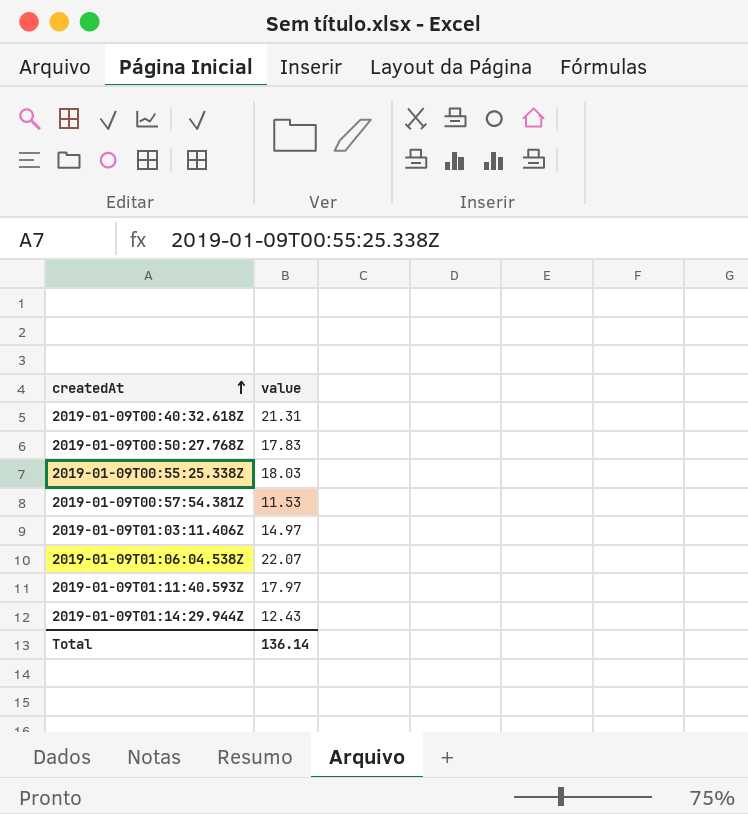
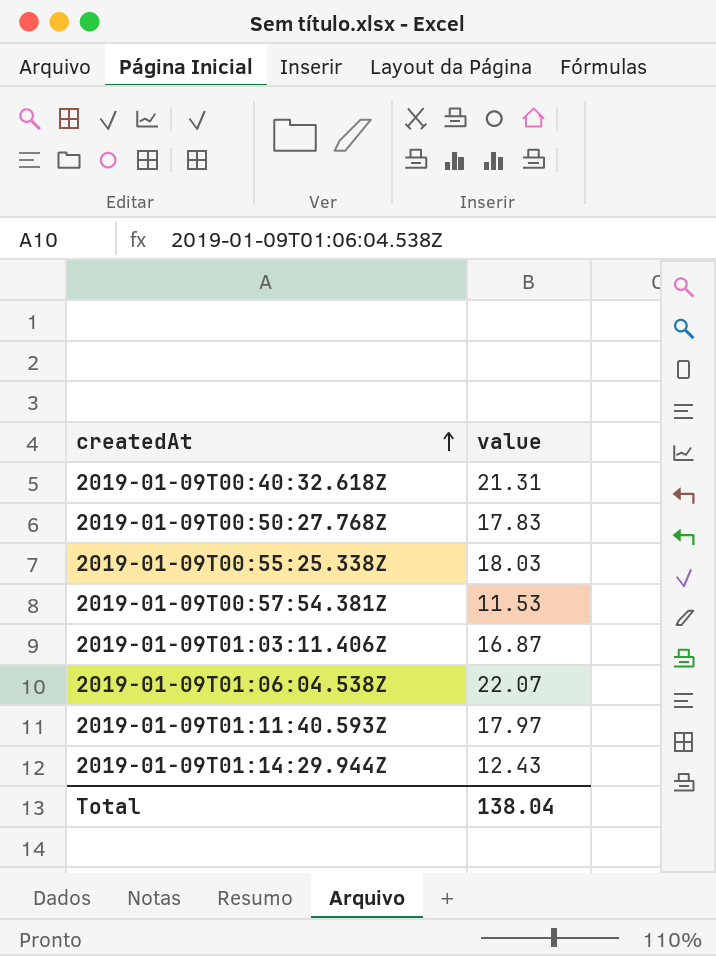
2019-01-09T01:03:11.406Z | value: 14.97 -> 16.87
Total | value: 136.14 -> 138.04

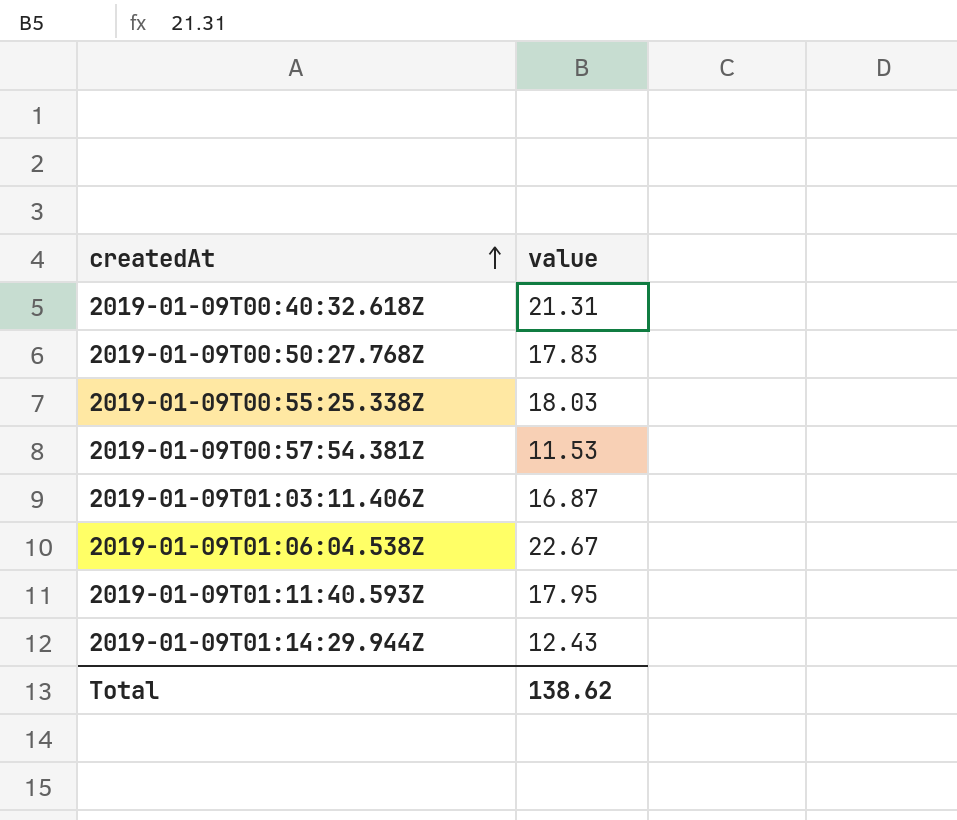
2019-01-09T01:06:04.538Z | value: 22.07 -> 22.67
2019-01-09T01:11:40.593Z | value: 17.97 -> 17.95
Total | value: 138.04 -> 138.62

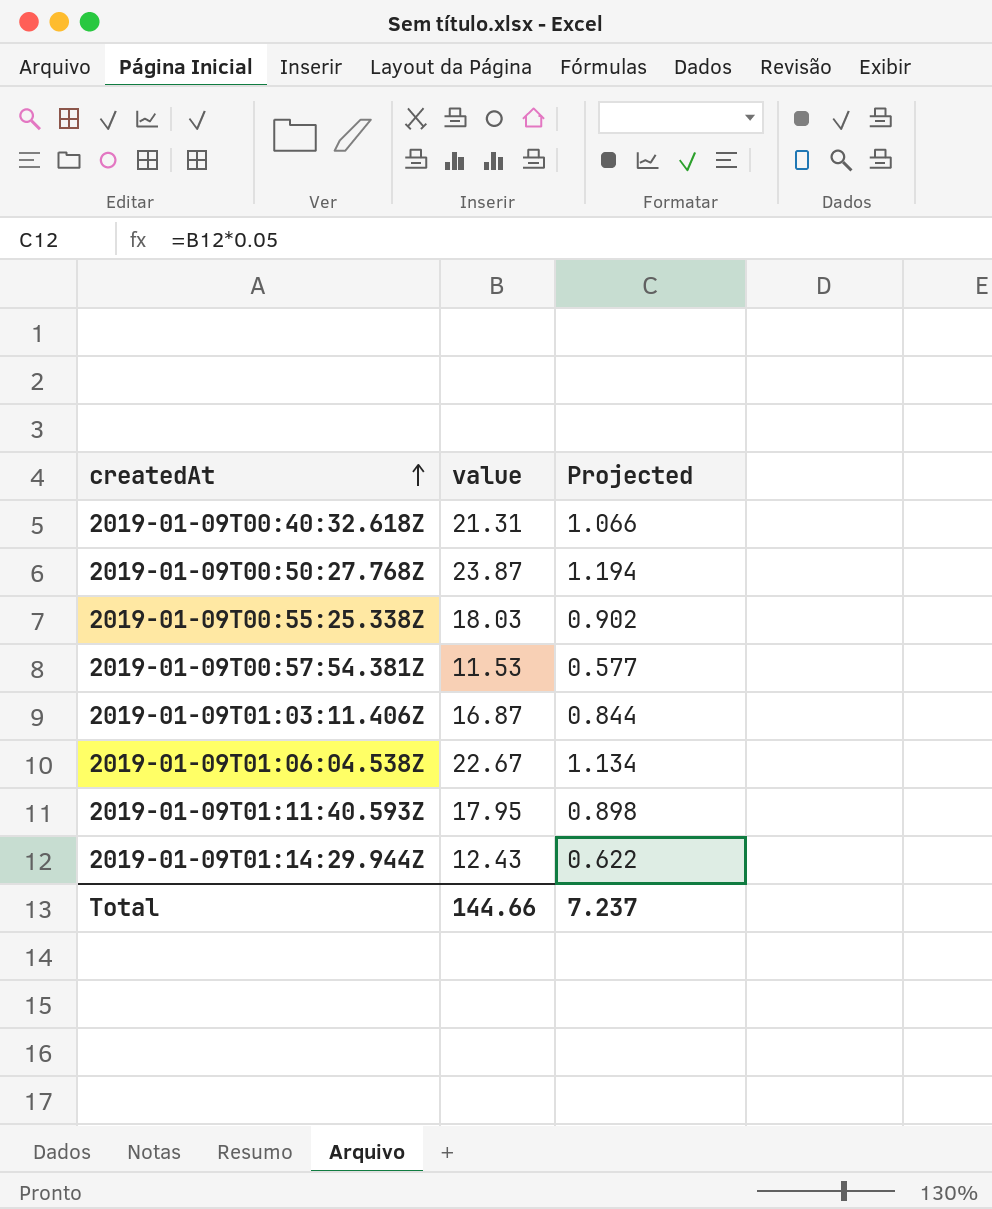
column Projected | formula: none -> [value] * 0.05
2019-01-09T00:50:27.768Z | value: 17.83 -> 23.87
Total | value: 138.62 -> 144.66

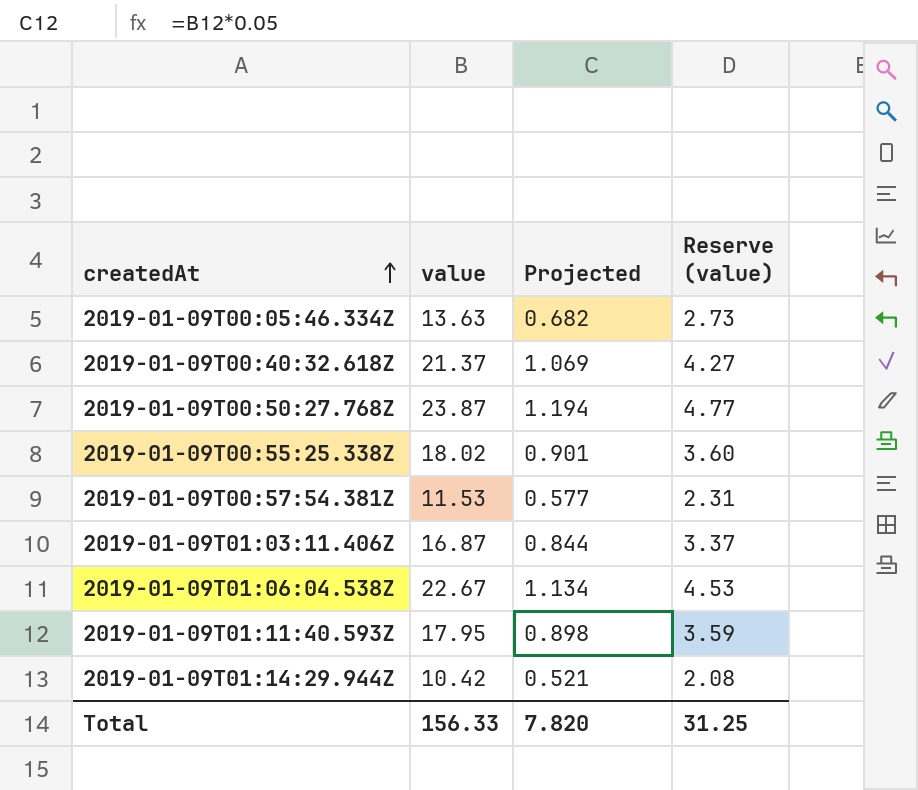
column Reserve (value) | formula: none -> [value] * 0.2
row 2019-01-09T00:05:46.334Z: none -> 13.63 | 0.682 | 2.73
2019-01-09T00:40:32.618Z | value: 21.31 -> 21.37
2019-01-09T00:40:32.618Z | Projected: 1.066 -> 1.069
2019-01-09T00:55:25.338Z | value: 18.03 -> 18.02
2019-01-09T00:55:25.338Z | Projected: 0.902 -> 0.901
2019-01-09T01:14:29.944Z | value: 12.43 -> 10.42
2019-01-09T01:14:29.944Z | Projected: 0.622 -> 0.521
Total | value: 144.66 -> 156.33
Total | Projected: 7.237 -> 7.820

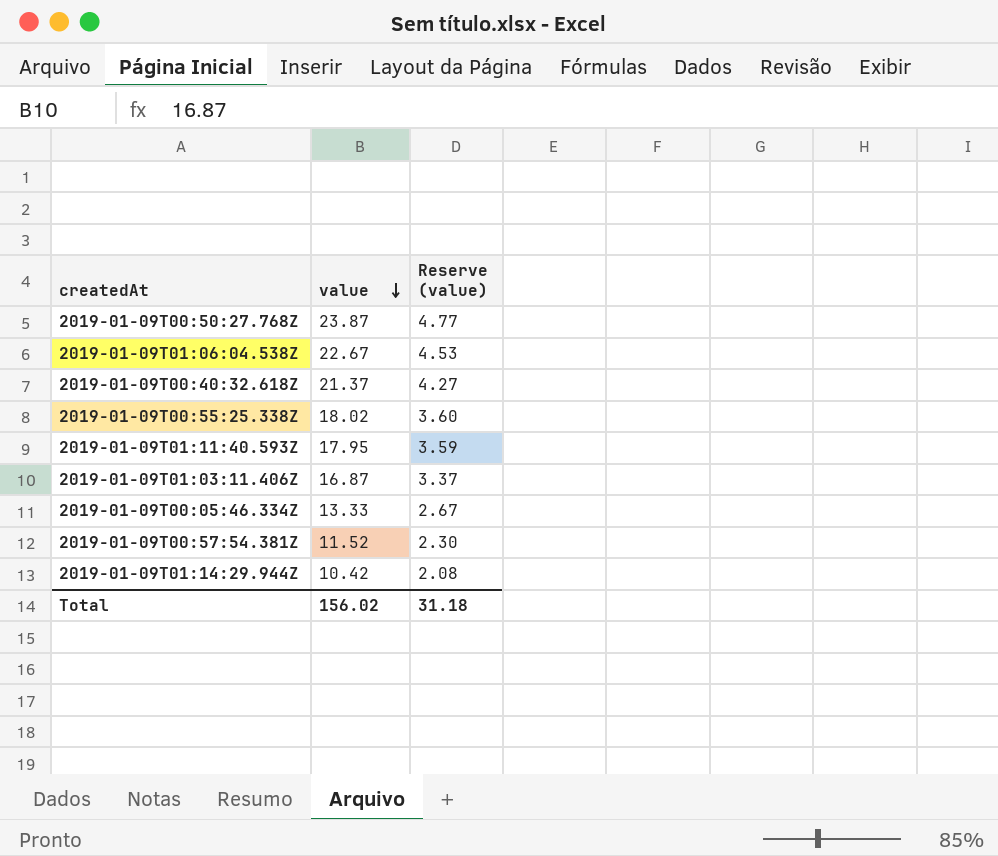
row order: createdAt ascending -> value descending
column Projected | formula: [value] * 0.05 -> none
2019-01-09T00:05:46.334Z | value: 13.63 -> 13.33
2019-01-09T00:05:46.334Z | Reserve (value): 2.73 -> 2.67
2019-01-09T00:57:54.381Z | value: 11.53 -> 11.52
2019-01-09T00:57:54.381Z | Reserve (value): 2.31 -> 2.30
Total | value: 156.33 -> 156.02
Total | Reserve (value): 31.25 -> 31.18

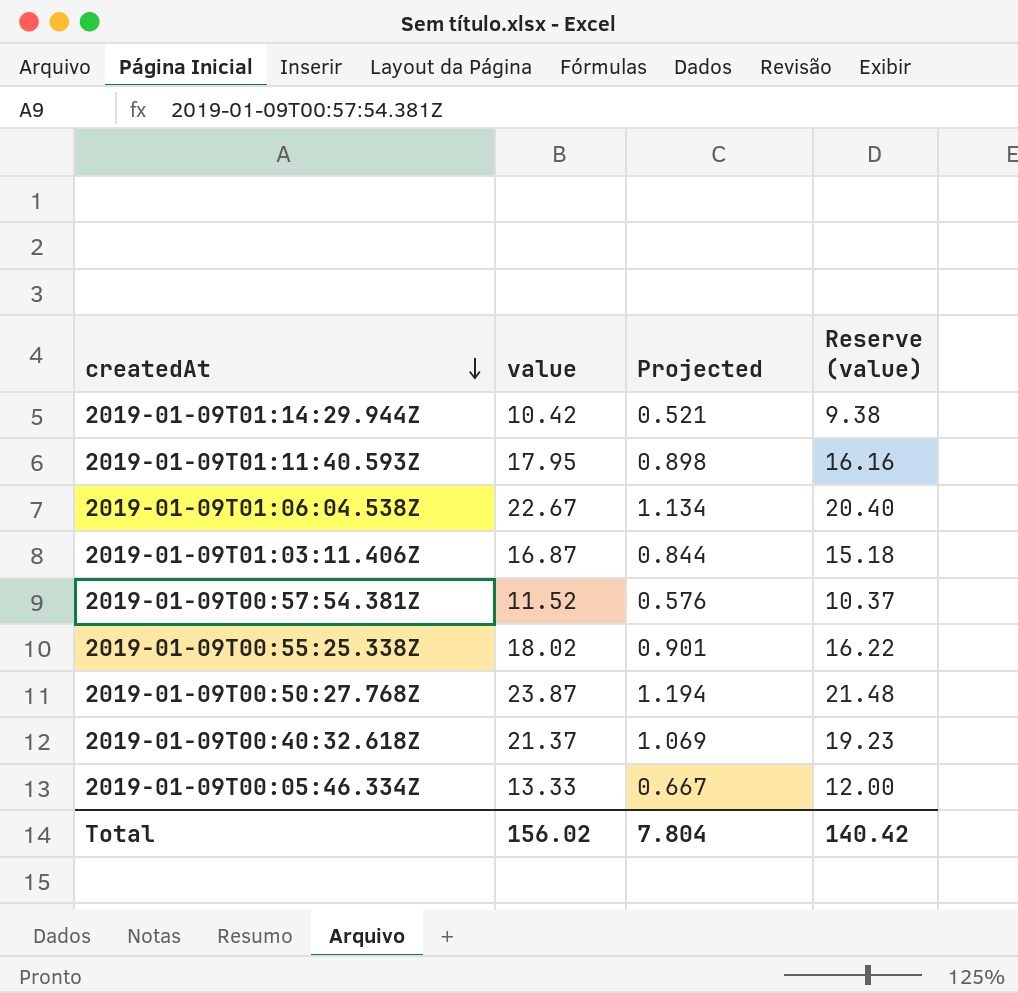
row order: value descending -> createdAt descending
column Projected | formula: none -> [value] * 0.05
column Reserve (value) | formula: [value] * 0.2 -> [value] * 0.9
Total | Reserve (value): 31.18 -> 140.42

